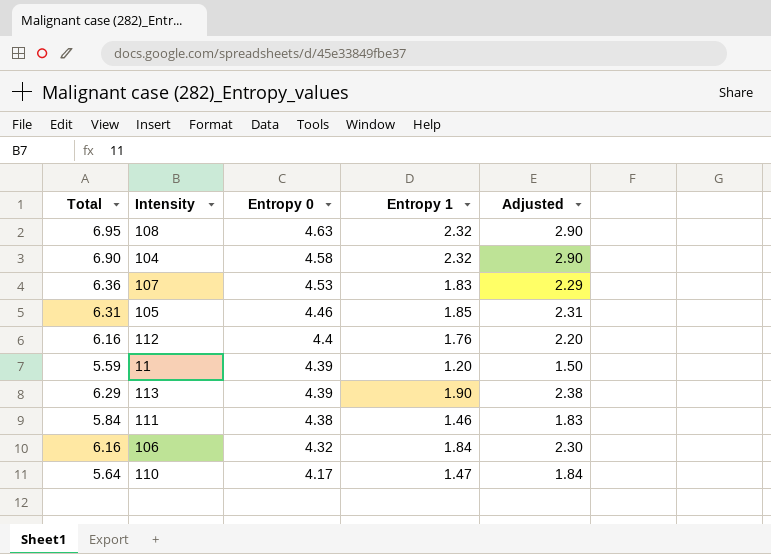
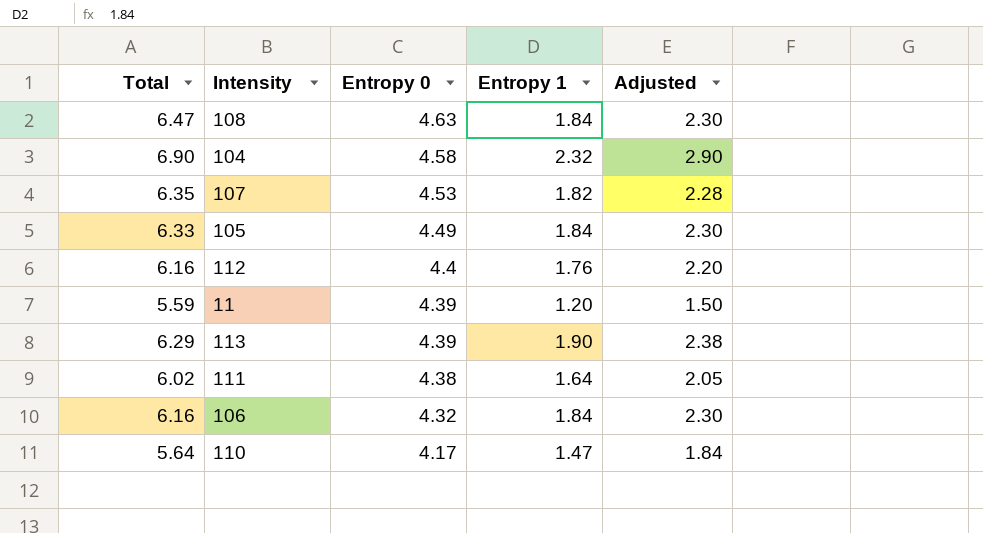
108 | Total: 6.95 -> 6.47
108 | Entropy 1: 2.32 -> 1.84
108 | Adjusted: 2.90 -> 2.30
107 | Total: 6.36 -> 6.35
107 | Entropy 1: 1.83 -> 1.82
107 | Adjusted: 2.29 -> 2.28
105 | Total: 6.31 -> 6.33
105 | Entropy 0: 4.46 -> 4.49
105 | Entropy 1: 1.85 -> 1.84
105 | Adjusted: 2.31 -> 2.30
111 | Total: 5.84 -> 6.02
111 | Entropy 1: 1.46 -> 1.64
111 | Adjusted: 1.83 -> 2.05

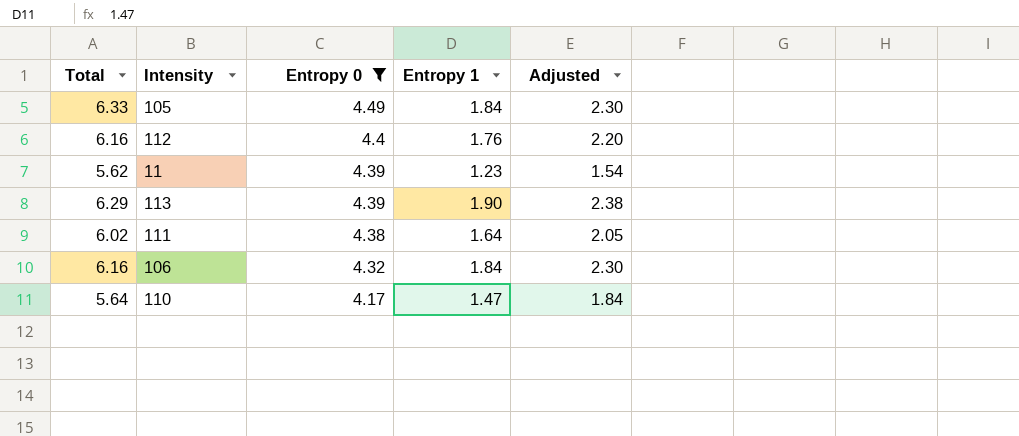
filter: none -> Entropy 0 <= 4.49
11 | Total: 5.59 -> 5.62
11 | Entropy 1: 1.20 -> 1.23
11 | Adjusted: 1.50 -> 1.54

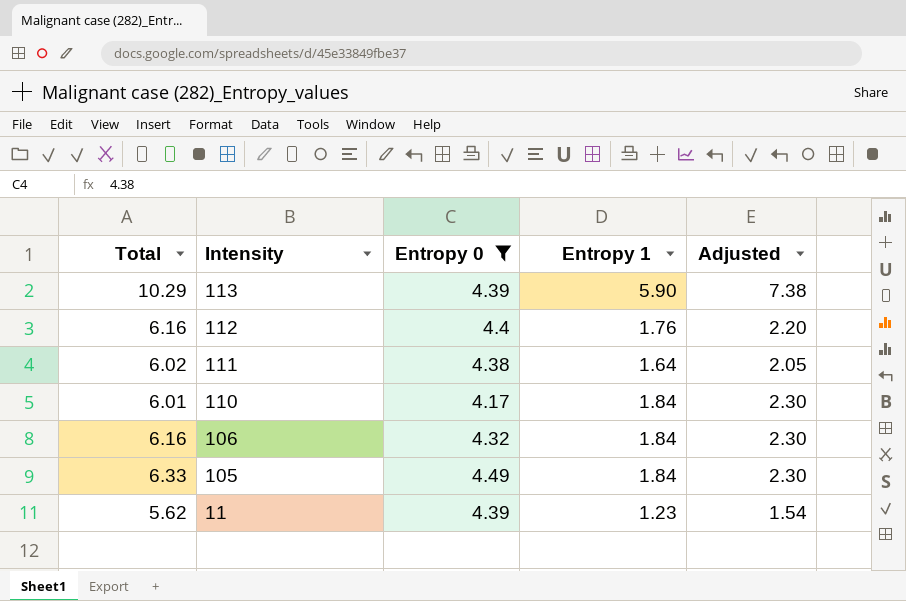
row order: Entropy 0 descending -> Intensity descending
113 | Total: 6.29 -> 10.29
113 | Entropy 1: 1.90 -> 5.90
113 | Adjusted: 2.38 -> 7.38
110 | Total: 5.64 -> 6.01
110 | Entropy 1: 1.47 -> 1.84
110 | Adjusted: 1.84 -> 2.30

